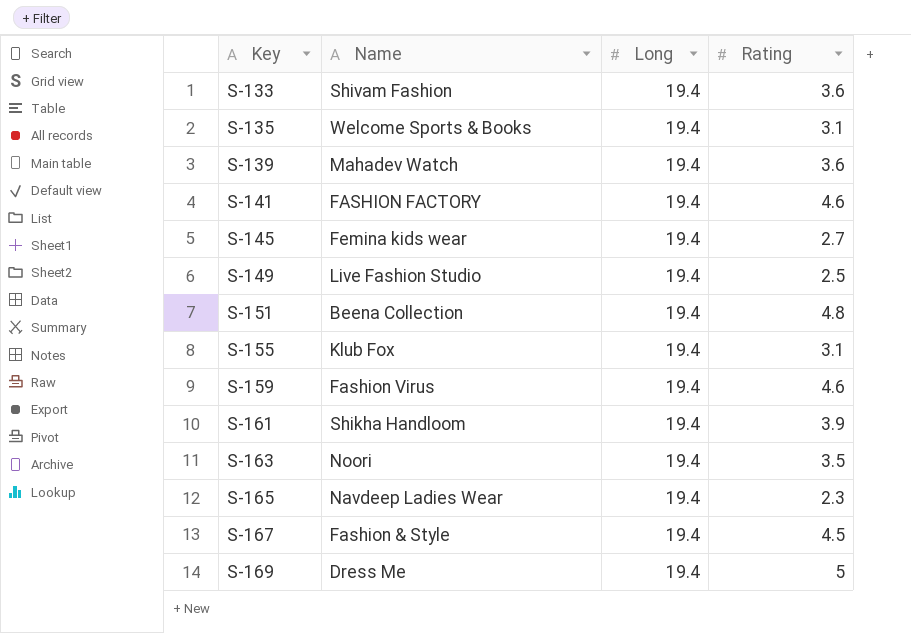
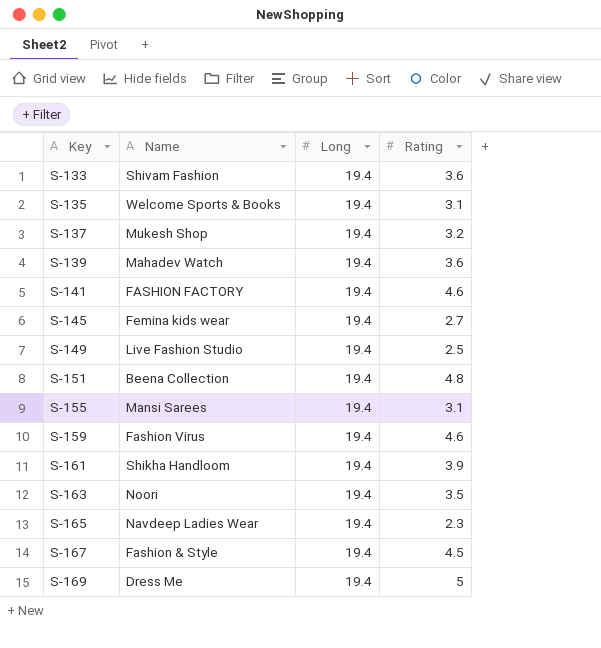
row S-137: none -> Mukesh Shop | 19.4 | 3.2
S-155 | Name: Klub Fox -> Mansi Sarees

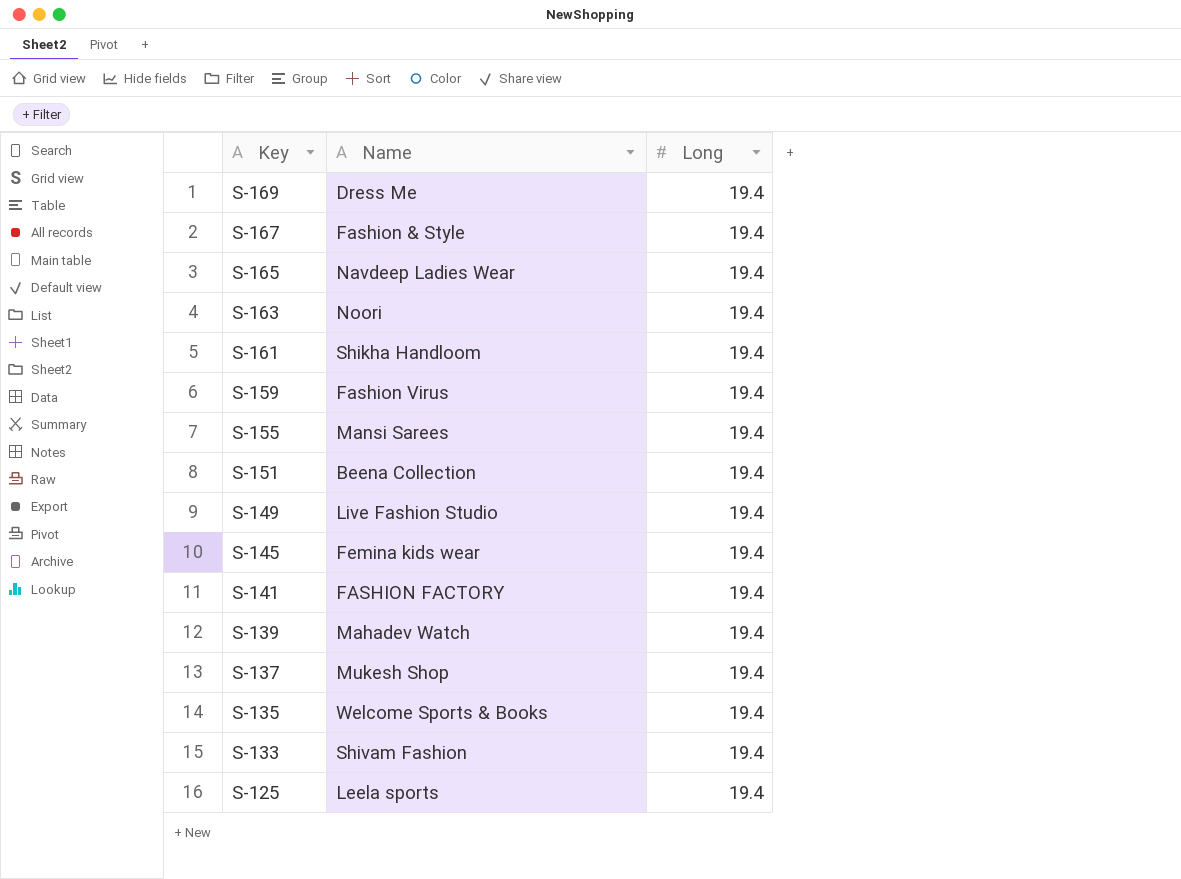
row order: Key ascending -> Key descending
column Rating | position: 4 -> none
row S-125: none -> Leela sports | 19.4

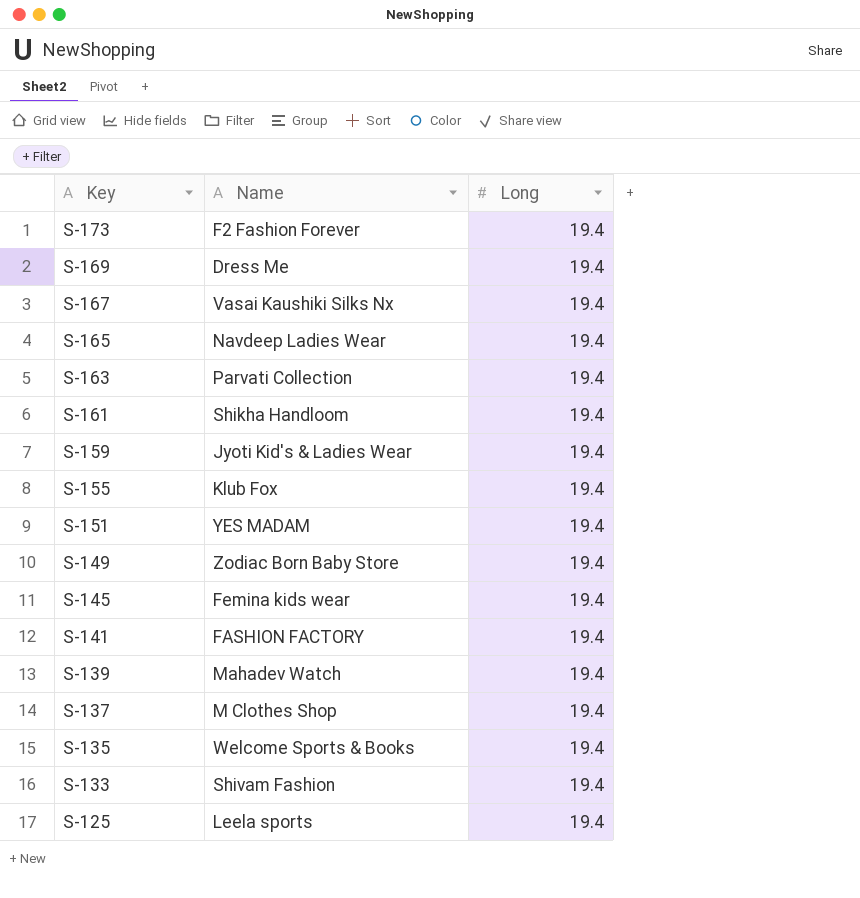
row S-173: none -> F2 Fashion Forever | 19.4
S-167 | Name: Fashion & Style -> Vasai Kaushiki Silks Nx
S-163 | Name: Noori -> Parvati Collection
S-159 | Name: Fashion Virus -> Jyoti Kid's & Ladies Wear
S-155 | Name: Mansi Sarees -> Klub Fox
S-151 | Name: Beena Collection -> YES MADAM
S-149 | Name: Live Fashion Studio -> Zodiac Born Baby Store
S-137 | Name: Mukesh Shop -> M Clothes Shop

